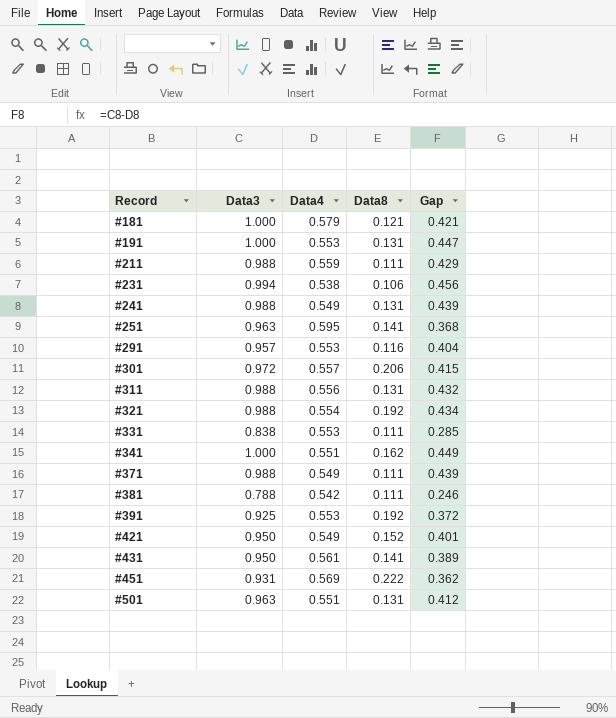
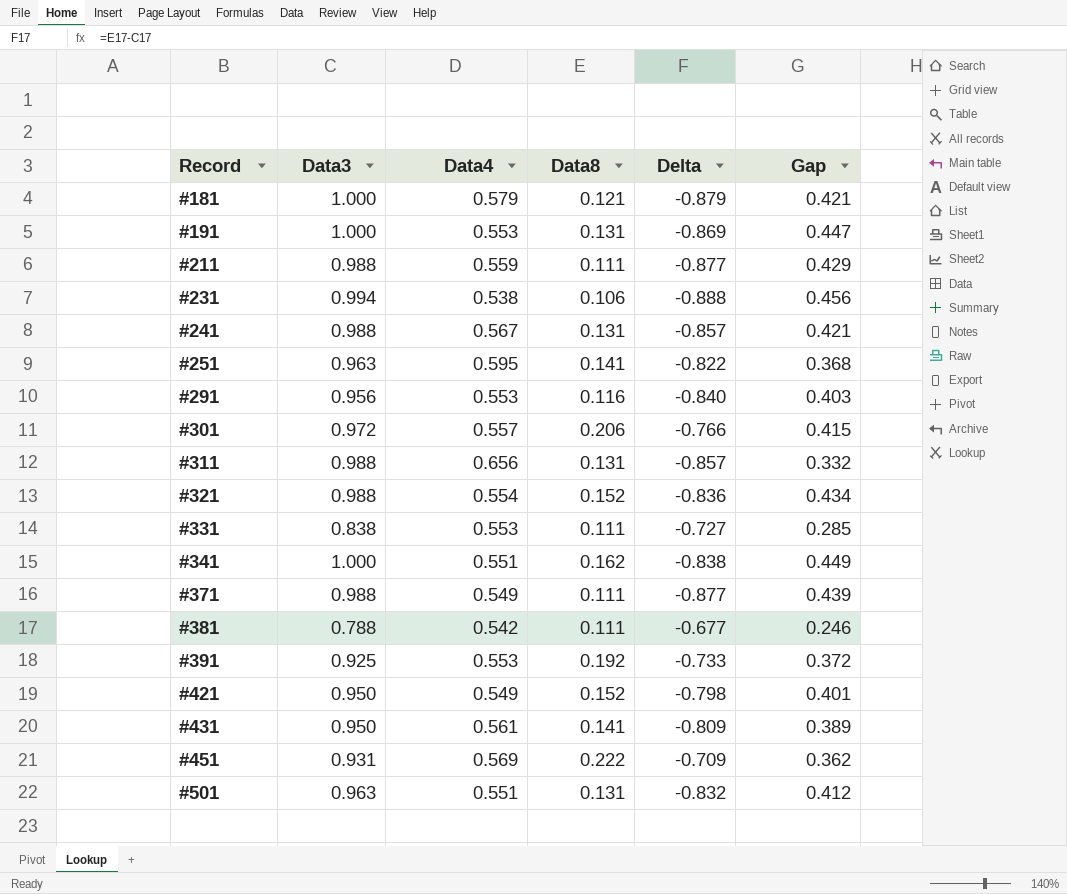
column Delta | formula: none -> [Data8] - [Data3]
#241 | Data4: 0.549 -> 0.567
#241 | Gap: 0.439 -> 0.421
#291 | Data3: 0.957 -> 0.956
#291 | Gap: 0.404 -> 0.403
#311 | Data4: 0.556 -> 0.656
#311 | Gap: 0.432 -> 0.332
#321 | Data8: 0.192 -> 0.152

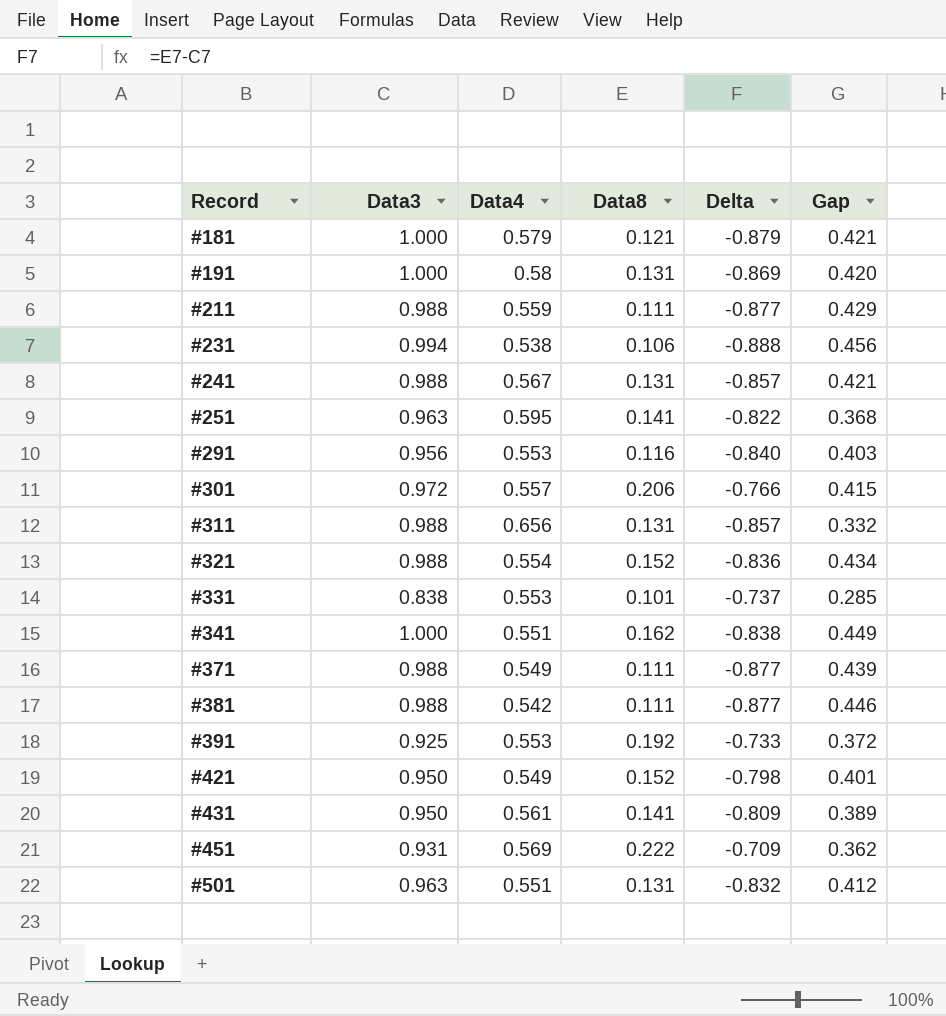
#191 | Data4: 0.553 -> 0.58
#191 | Gap: 0.447 -> 0.420
#331 | Data8: 0.111 -> 0.101
#331 | Delta: -0.727 -> -0.737
#381 | Data3: 0.788 -> 0.988
#381 | Delta: -0.677 -> -0.877
#381 | Gap: 0.246 -> 0.446

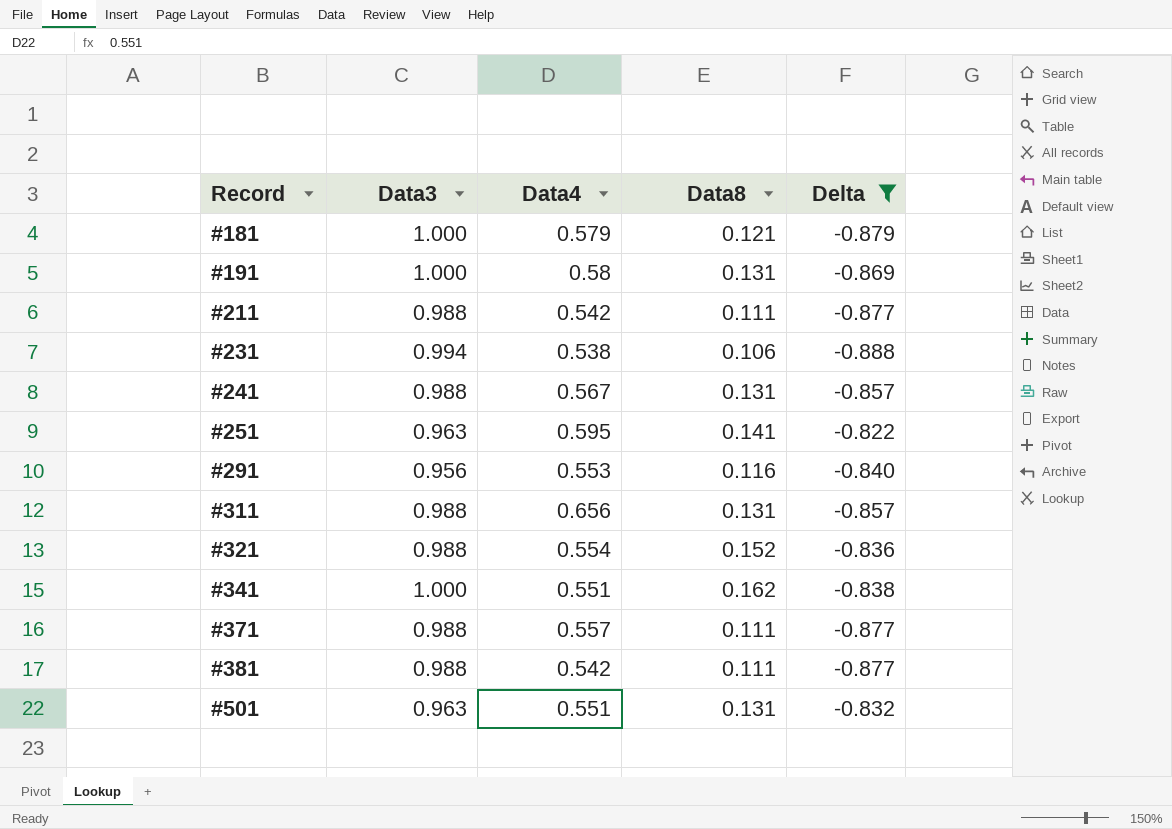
filter: none -> Delta <= -0.822
column Gap | formula: [Data3] - [Data4] -> none
#211 | Data4: 0.559 -> 0.542
#371 | Data4: 0.549 -> 0.557

